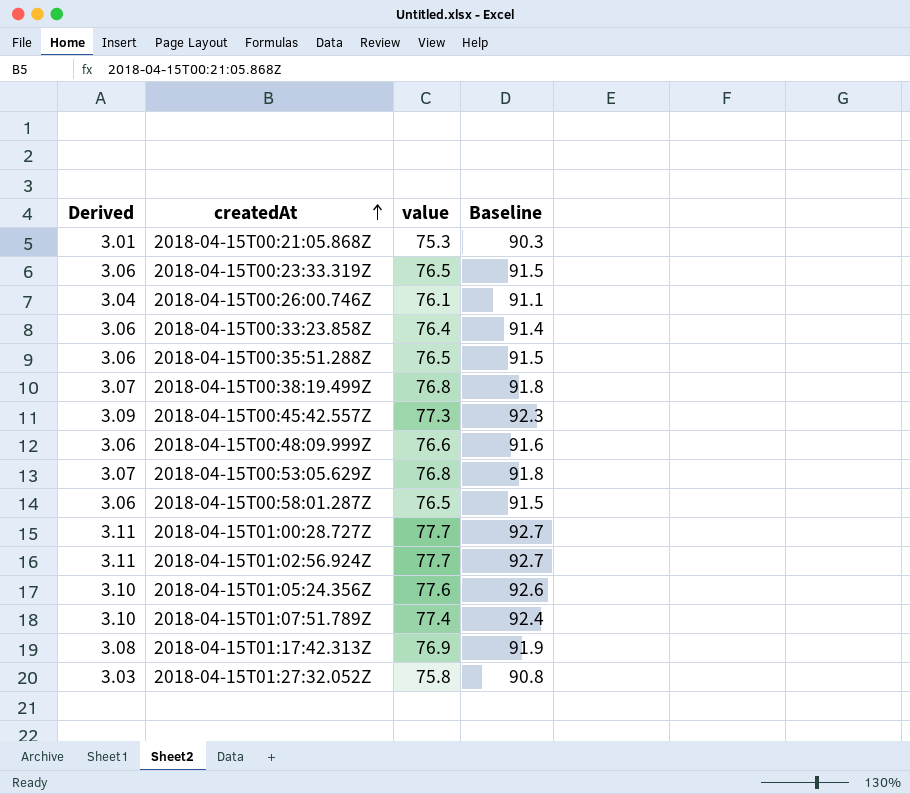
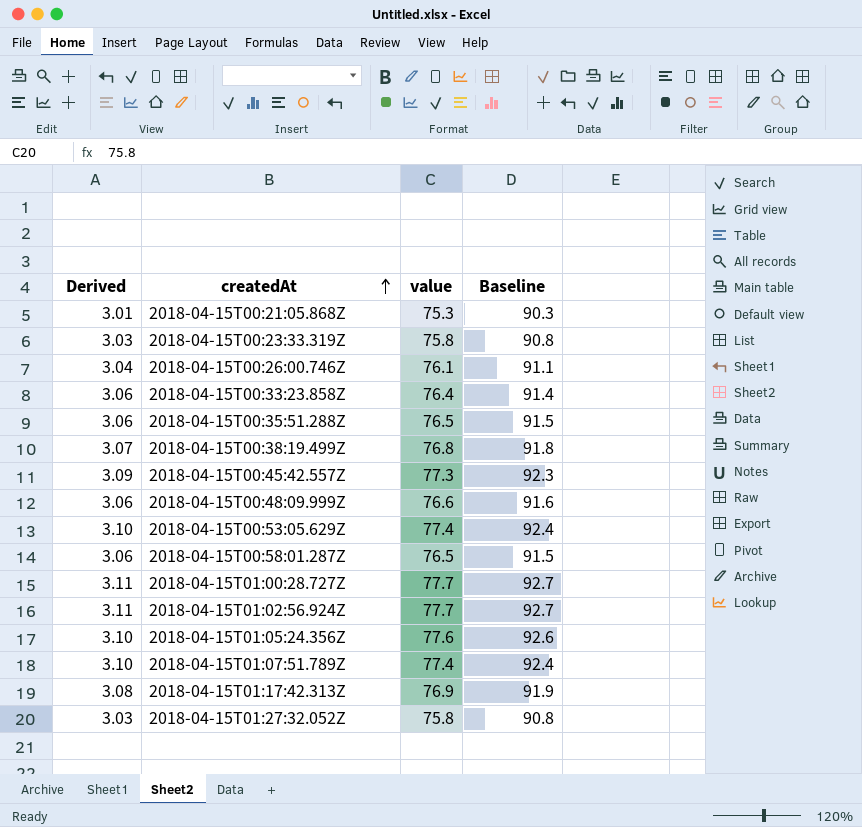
2018-04-15T00:23:33.319Z | Derived: 3.06 -> 3.03
2018-04-15T00:23:33.319Z | value: 76.5 -> 75.8
2018-04-15T00:23:33.319Z | Baseline: 91.5 -> 90.8
2018-04-15T00:53:05.629Z | Derived: 3.07 -> 3.10
2018-04-15T00:53:05.629Z | value: 76.8 -> 77.4
2018-04-15T00:53:05.629Z | Baseline: 91.8 -> 92.4

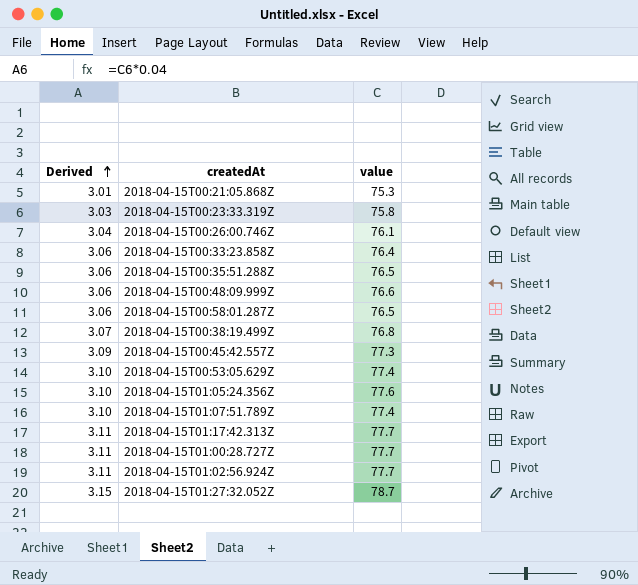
row order: createdAt ascending -> Derived ascending
column Baseline | formula: [value] + 15 -> none
2018-04-15T01:17:42.313Z | Derived: 3.08 -> 3.11
2018-04-15T01:17:42.313Z | value: 76.9 -> 77.7
2018-04-15T01:27:32.052Z | Derived: 3.03 -> 3.15
2018-04-15T01:27:32.052Z | value: 75.8 -> 78.7

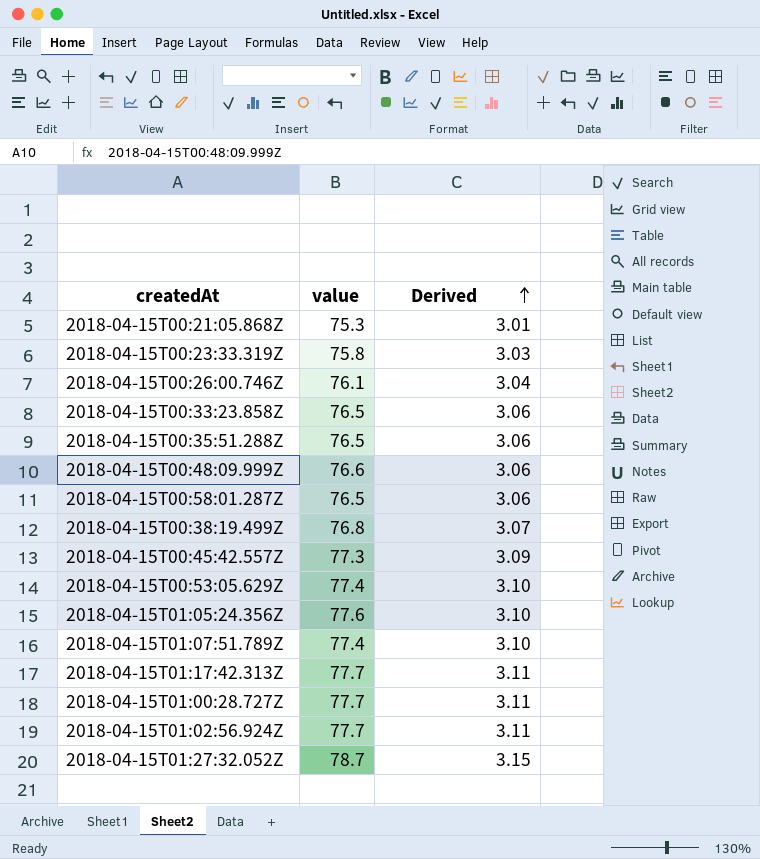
column Derived | position: 1 -> 3
2018-04-15T00:33:23.858Z | value: 76.4 -> 76.5

